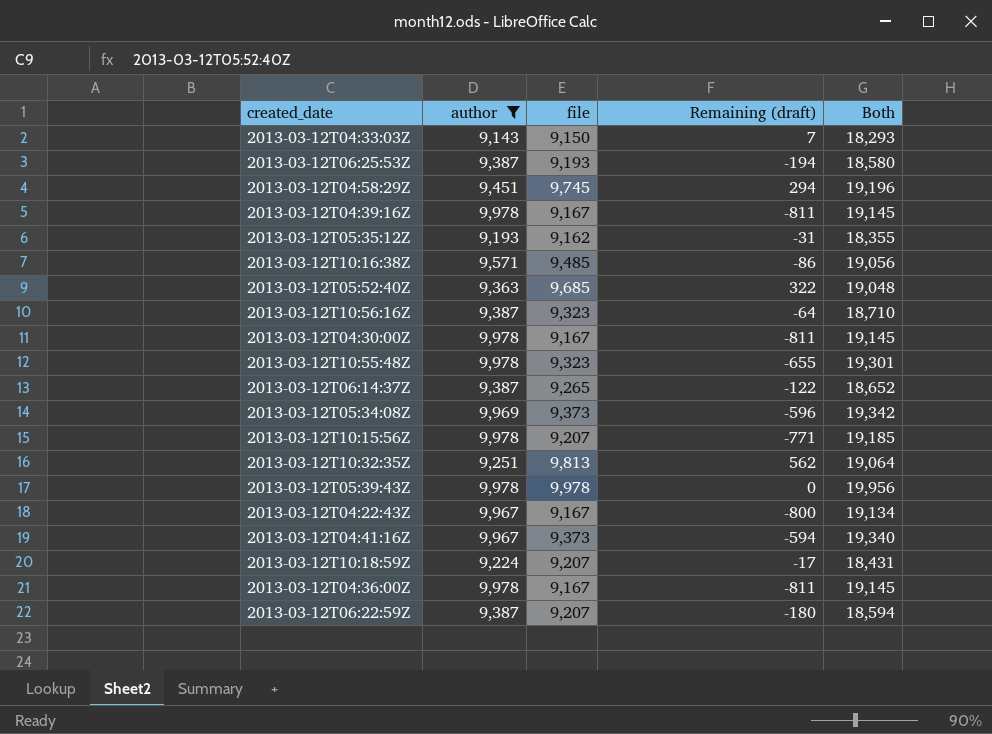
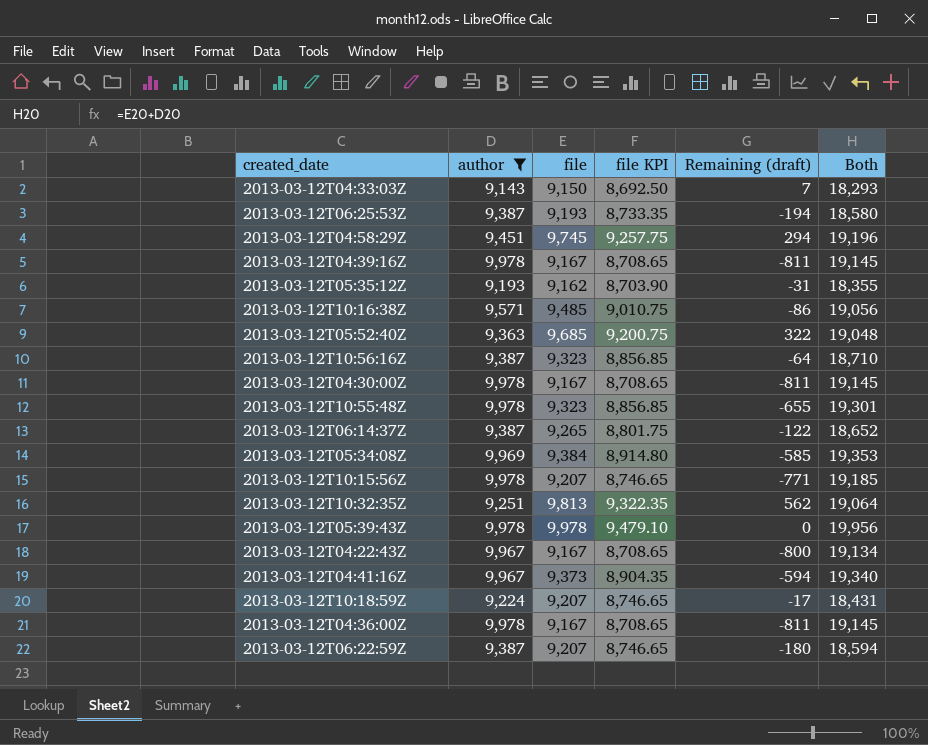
column file KPI | formula: none -> [file] * 0.95
2013-03-12T05:34:08Z | file: 9,373 -> 9,384
2013-03-12T05:34:08Z | Remaining (draft): -596 -> -585
2013-03-12T05:34:08Z | Both: 19,342 -> 19,353

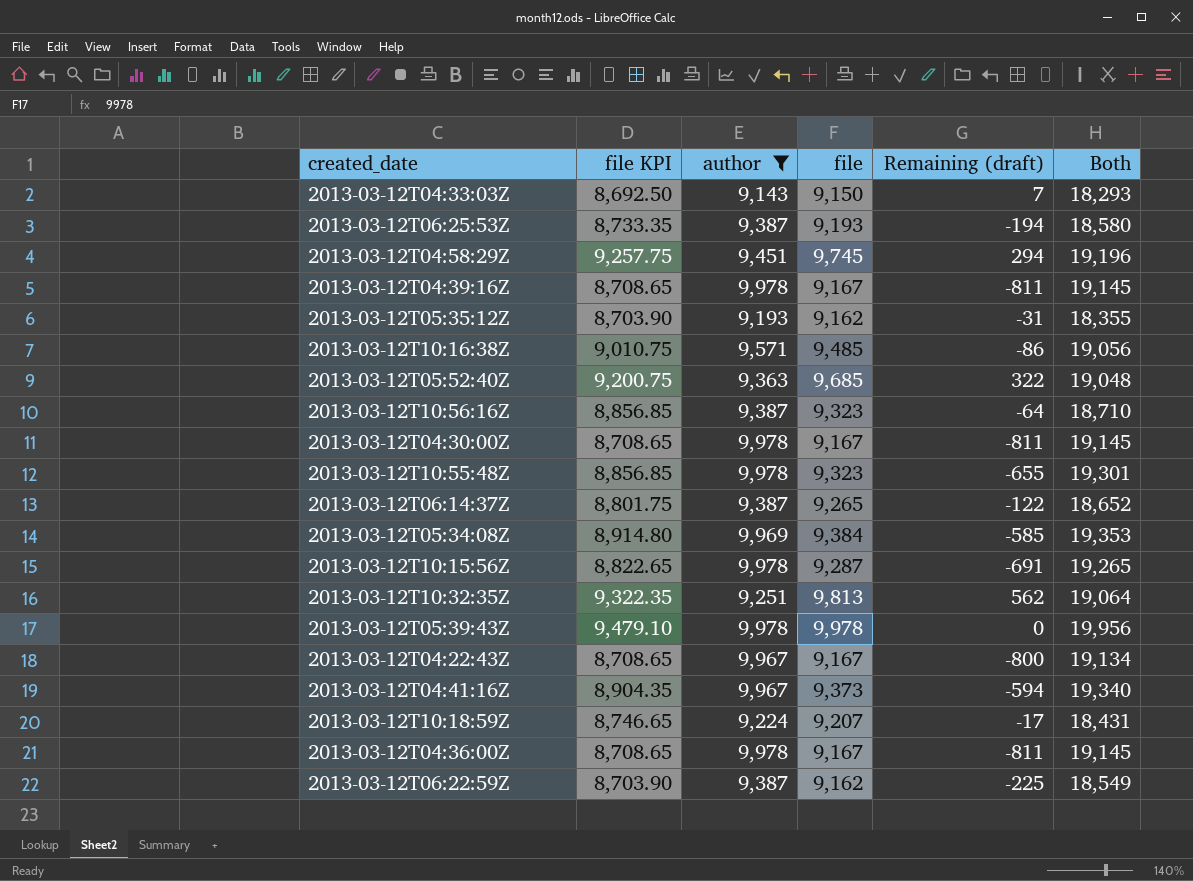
column file KPI | position: 4 -> 2
2013-03-12T10:15:56Z | file KPI: 8,746.65 -> 8,822.65
2013-03-12T10:15:56Z | file: 9,207 -> 9,287
2013-03-12T10:15:56Z | Remaining (draft): -771 -> -691
2013-03-12T10:15:56Z | Both: 19,185 -> 19,265
2013-03-12T06:22:59Z | file KPI: 8,746.65 -> 8,703.90
2013-03-12T06:22:59Z | file: 9,207 -> 9,162
2013-03-12T06:22:59Z | Remaining (draft): -180 -> -225
2013-03-12T06:22:59Z | Both: 18,594 -> 18,549

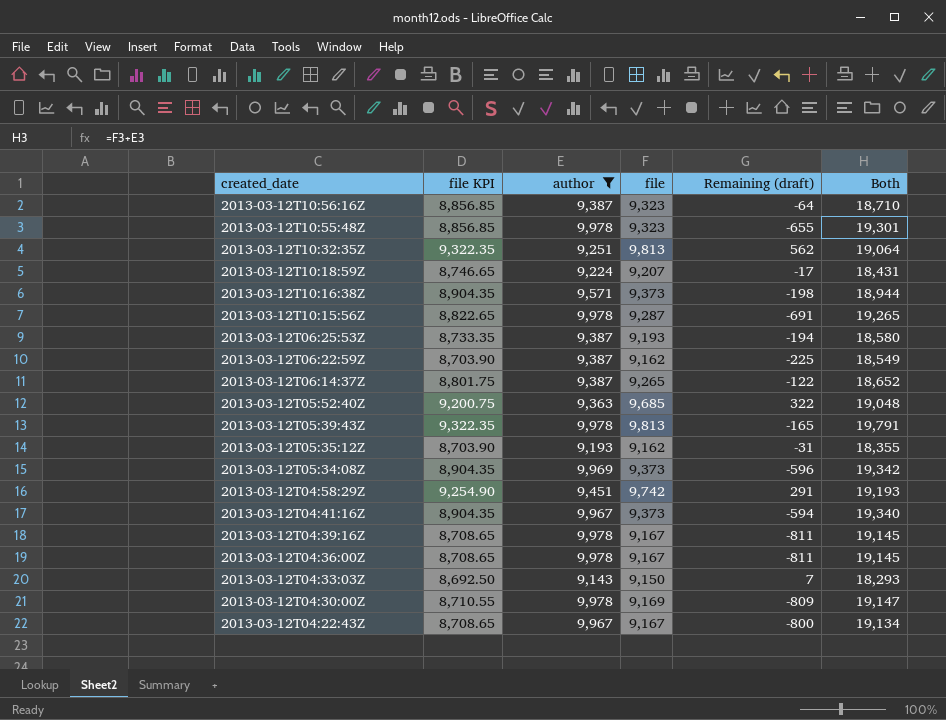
row order: none -> created_date descending
2013-03-12T10:16:38Z | file KPI: 9,010.75 -> 8,904.35
2013-03-12T10:16:38Z | file: 9,485 -> 9,373
2013-03-12T10:16:38Z | Remaining (draft): -86 -> -198
2013-03-12T10:16:38Z | Both: 19,056 -> 18,944
2013-03-12T05:39:43Z | file KPI: 9,479.10 -> 9,322.35
2013-03-12T05:39:43Z | file: 9,978 -> 9,813
2013-03-12T05:39:43Z | Remaining (draft): 0 -> -165
2013-03-12T05:39:43Z | Both: 19,956 -> 19,791
2013-03-12T05:34:08Z | file KPI: 8,914.80 -> 8,904.35
2013-03-12T05:34:08Z | file: 9,384 -> 9,373
2013-03-12T05:34:08Z | Remaining (draft): -585 -> -596
2013-03-12T05:34:08Z | Both: 19,353 -> 19,342
2013-03-12T04:58:29Z | file KPI: 9,257.75 -> 9,254.90
2013-03-12T04:58:29Z | file: 9,745 -> 9,742
2013-03-12T04:58:29Z | Remaining (draft): 294 -> 291
2013-03-12T04:58:29Z | Both: 19,196 -> 19,193
2013-03-12T04:30:00Z | file KPI: 8,708.65 -> 8,710.55
2013-03-12T04:30:00Z | file: 9,167 -> 9,169
2013-03-12T04:30:00Z | Remaining (draft): -811 -> -809
2013-03-12T04:30:00Z | Both: 19,145 -> 19,147

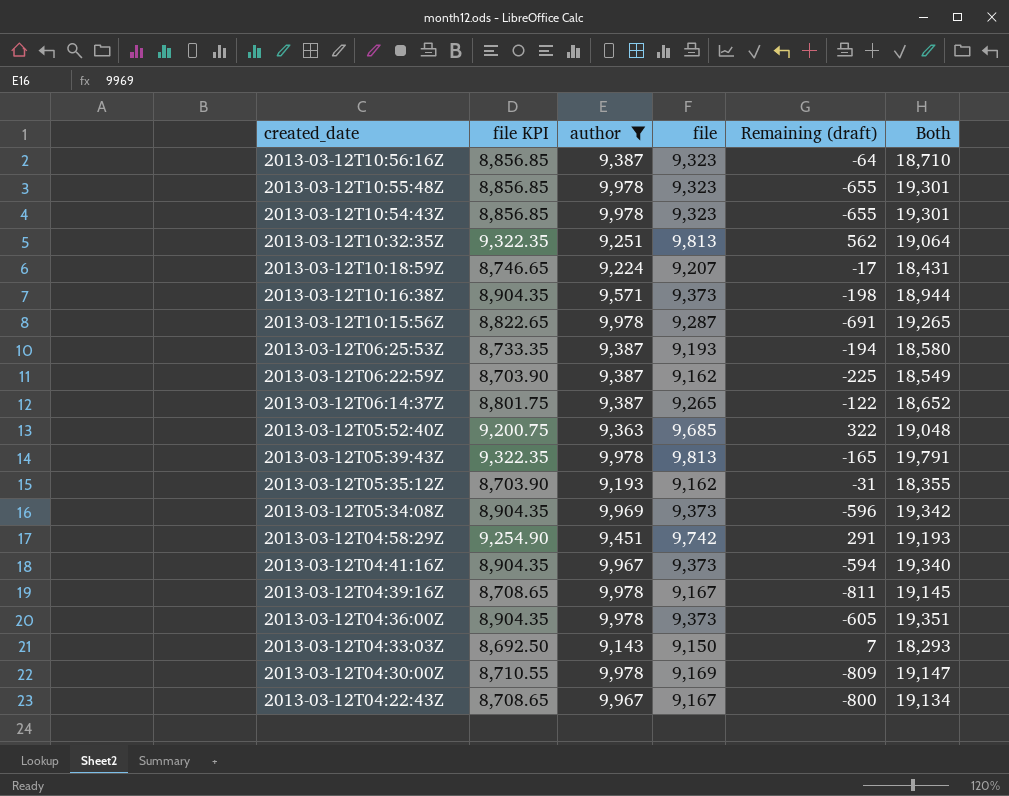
row 2013-03-12T10:54:43Z: none -> 8,856.85 | 9,978 | 9,323 | -655 | 19,301
2013-03-12T04:36:00Z | file KPI: 8,708.65 -> 8,904.35
2013-03-12T04:36:00Z | file: 9,167 -> 9,373
2013-03-12T04:36:00Z | Remaining (draft): -811 -> -605
2013-03-12T04:36:00Z | Both: 19,145 -> 19,351

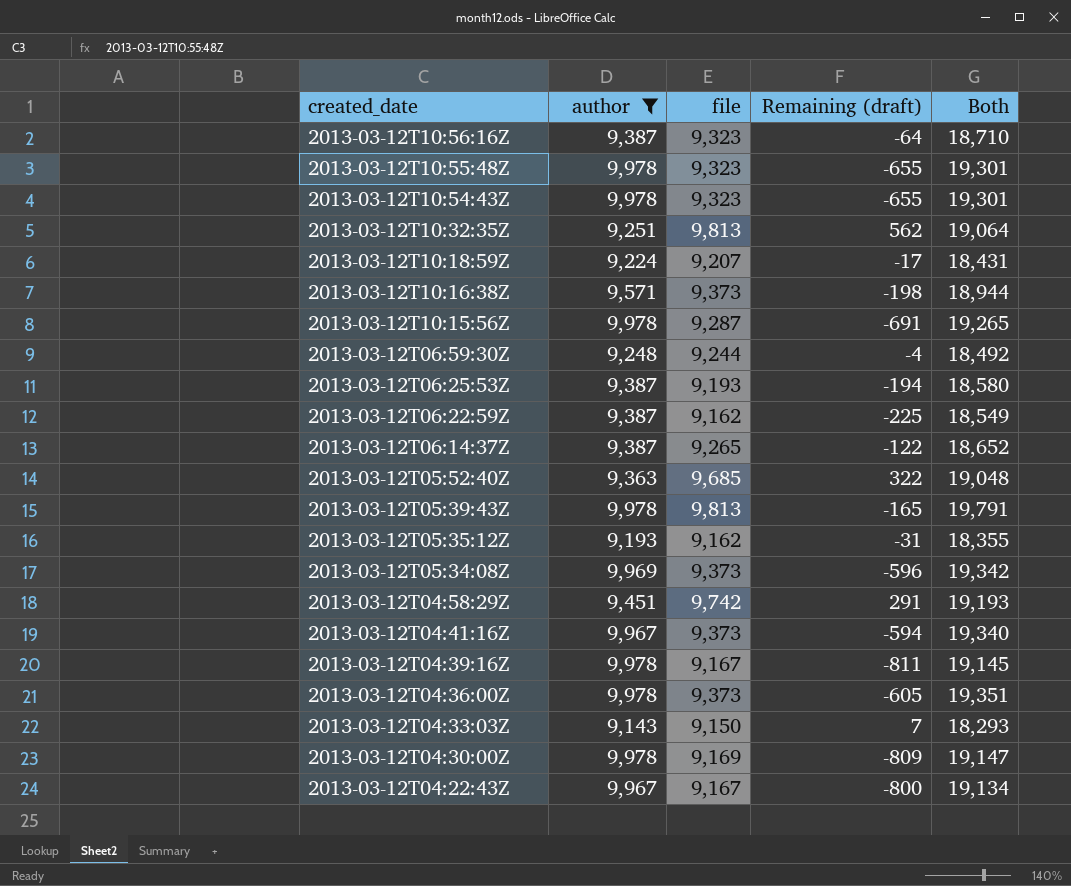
column file KPI | formula: [file] * 0.95 -> none
row 2013-03-12T06:59:30Z: none -> 9,248 | 9,244 | -4 | 18,492

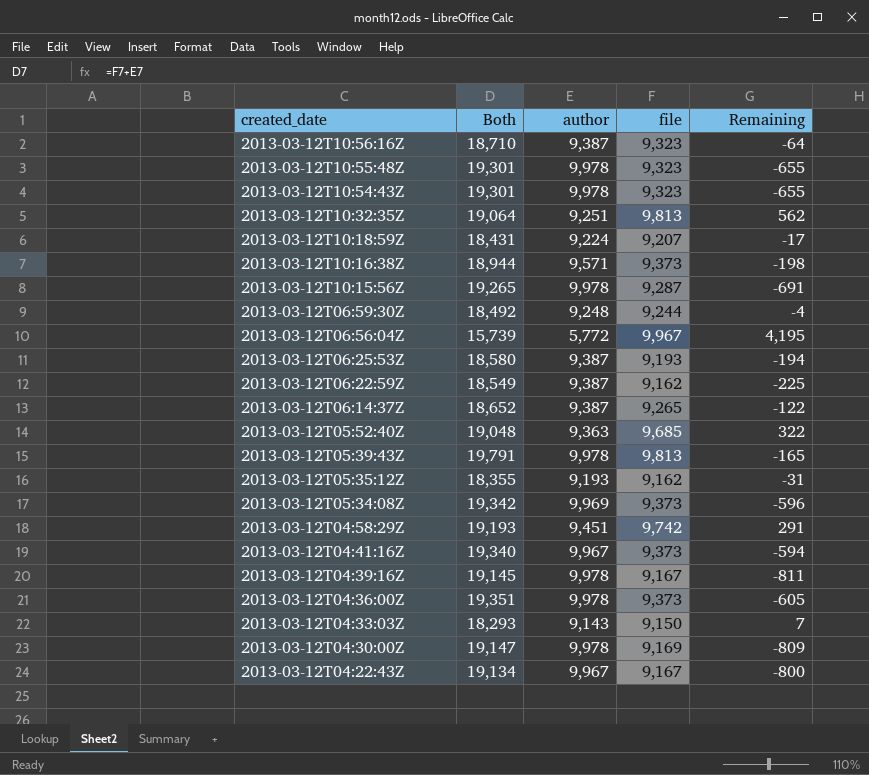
filter: author != 5,772 -> none
column Both | position: 5 -> 2
column name: Remaining (draft) -> Remaining

